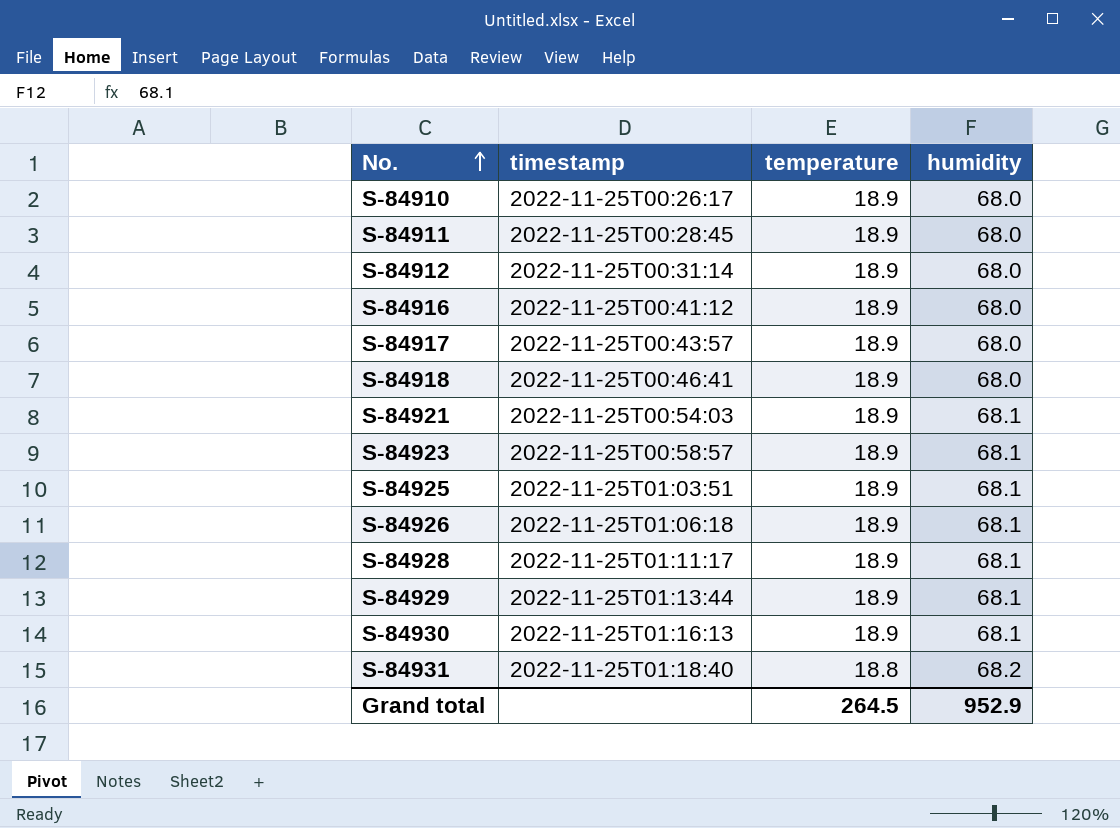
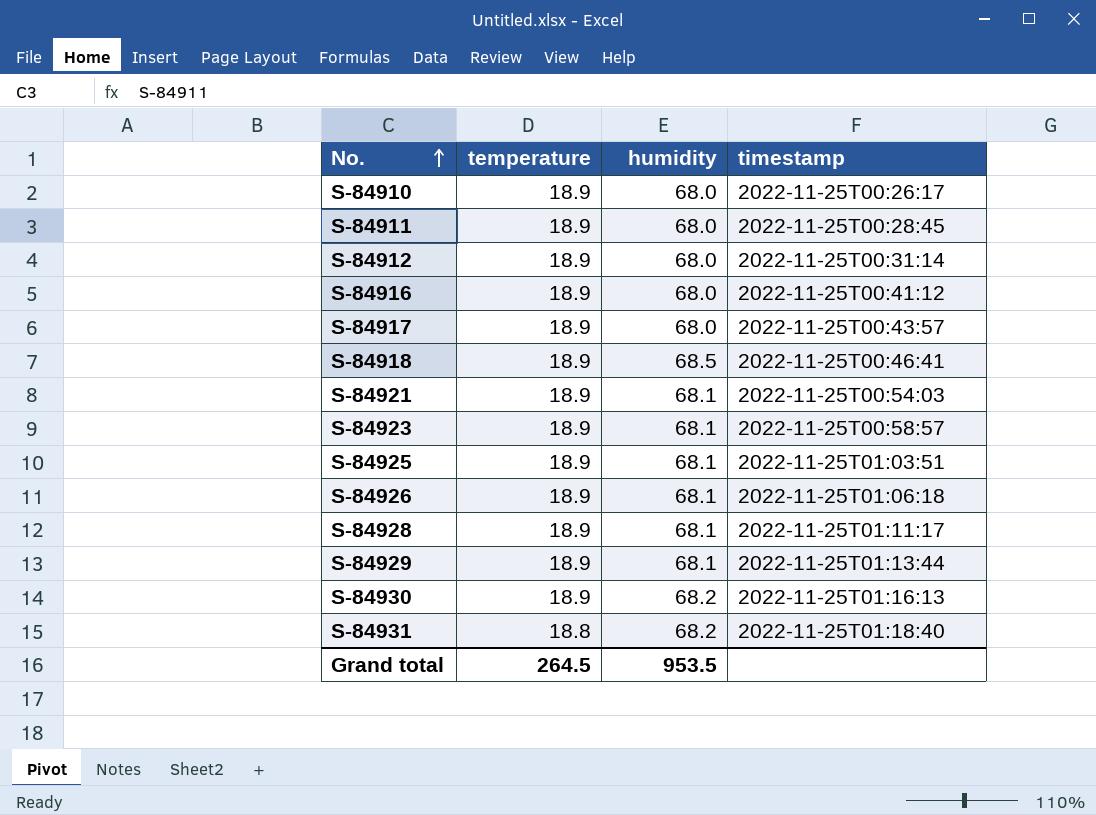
column timestamp | position: 2 -> 4
S-84918 | humidity: 68.0 -> 68.5
S-84930 | humidity: 68.1 -> 68.2
Grand total | humidity: 952.9 -> 953.5

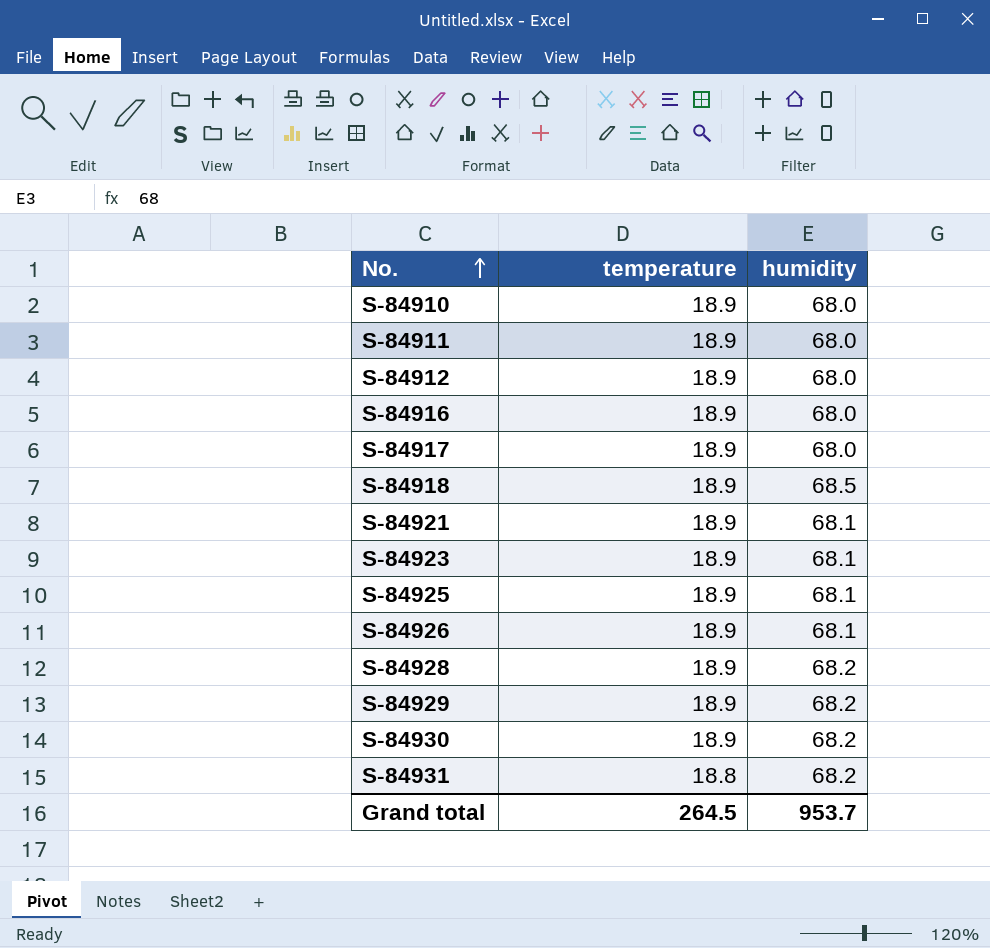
column timestamp | position: 4 -> none
S-84928 | humidity: 68.1 -> 68.2
S-84929 | humidity: 68.1 -> 68.2
Grand total | humidity: 953.5 -> 953.7

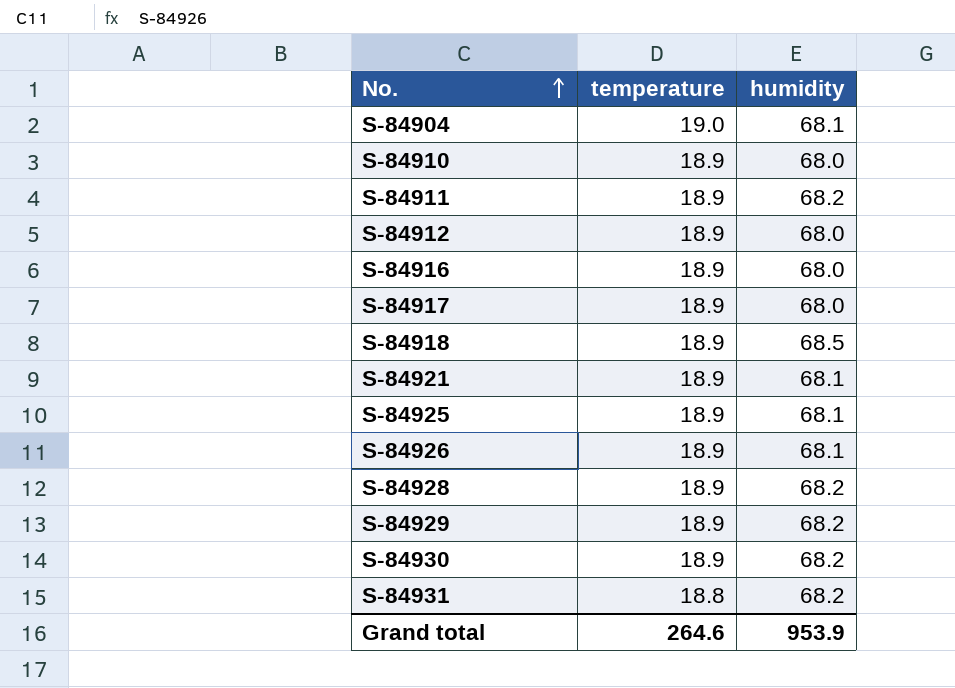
row S-84923: 18.9 | 68.1 -> none
row S-84904: none -> 19.0 | 68.1
S-84911 | humidity: 68.0 -> 68.2
Grand total | temperature: 264.5 -> 264.6
Grand total | humidity: 953.7 -> 953.9

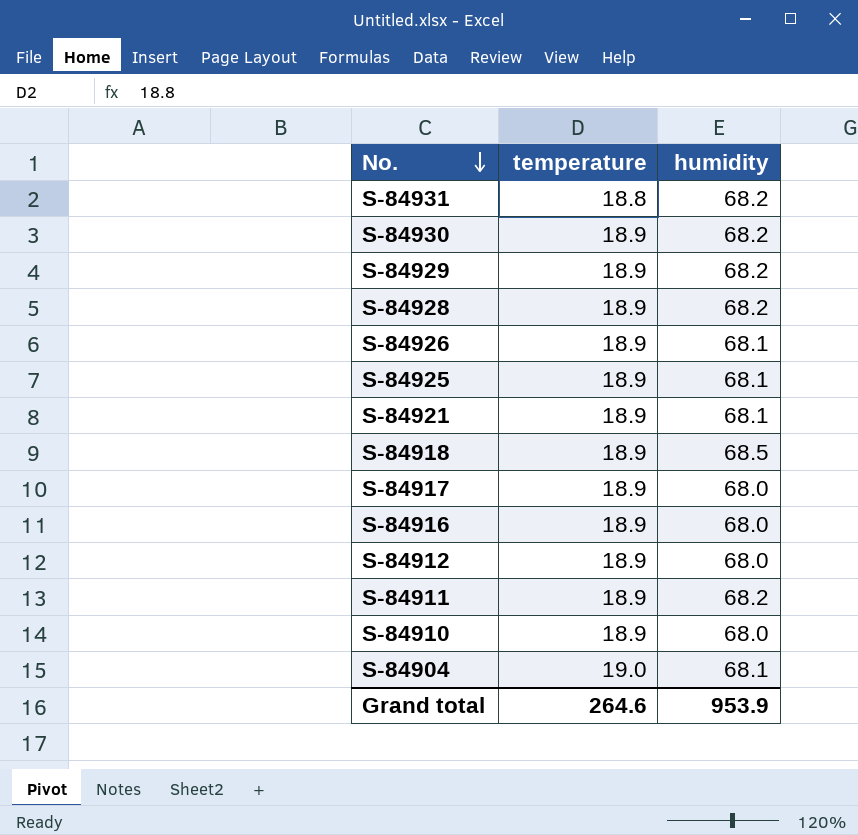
row order: No. ascending -> No. descending

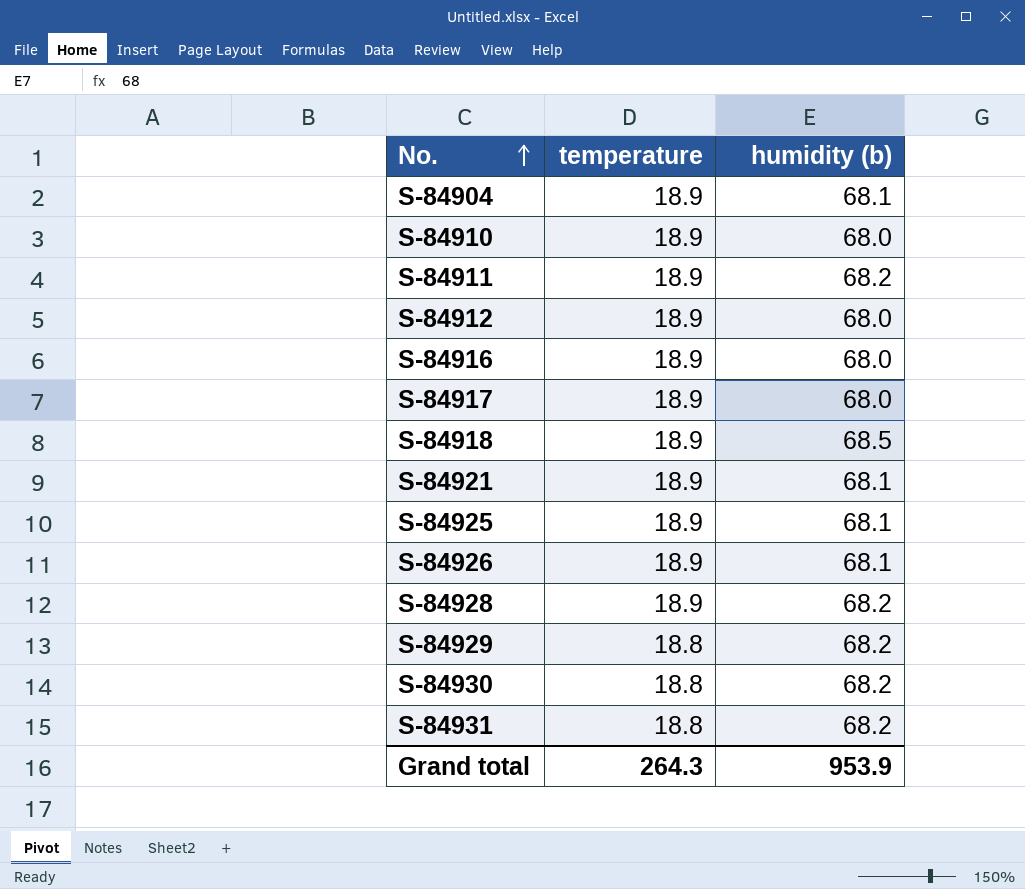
row order: No. descending -> No. ascending
column name: humidity -> humidity (b)
S-84904 | temperature: 19.0 -> 18.9
S-84929 | temperature: 18.9 -> 18.8
S-84930 | temperature: 18.9 -> 18.8
Grand total | temperature: 264.6 -> 264.3

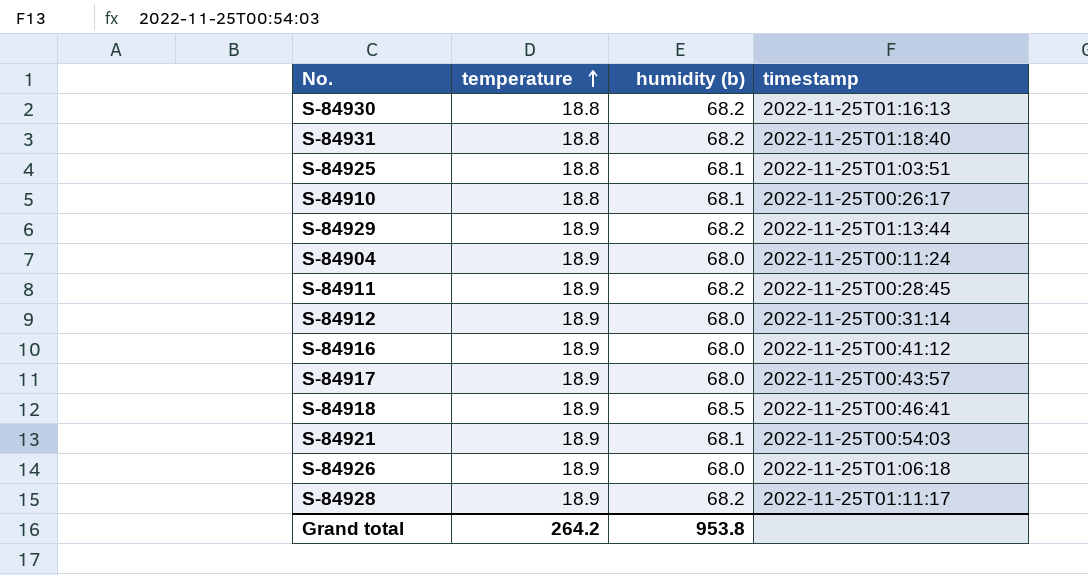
row order: No. ascending -> temperature ascending
column timestamp | position: none -> 4
S-84925 | temperature: 18.9 -> 18.8
S-84910 | temperature: 18.9 -> 18.8
S-84910 | humidity (b): 68.0 -> 68.1
S-84929 | temperature: 18.8 -> 18.9
S-84904 | humidity (b): 68.1 -> 68.0
S-84926 | humidity (b): 68.1 -> 68.0
Grand total | temperature: 264.3 -> 264.2
Grand total | humidity (b): 953.9 -> 953.8

